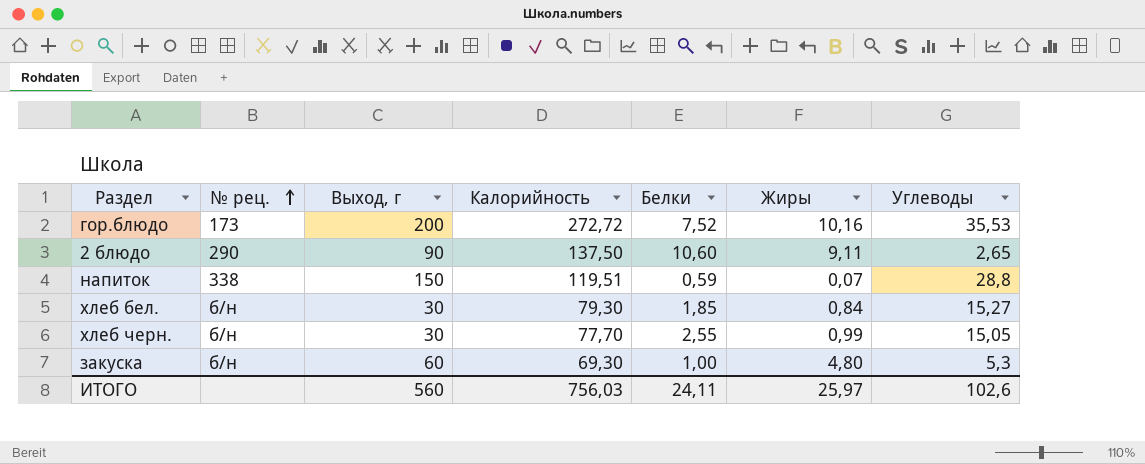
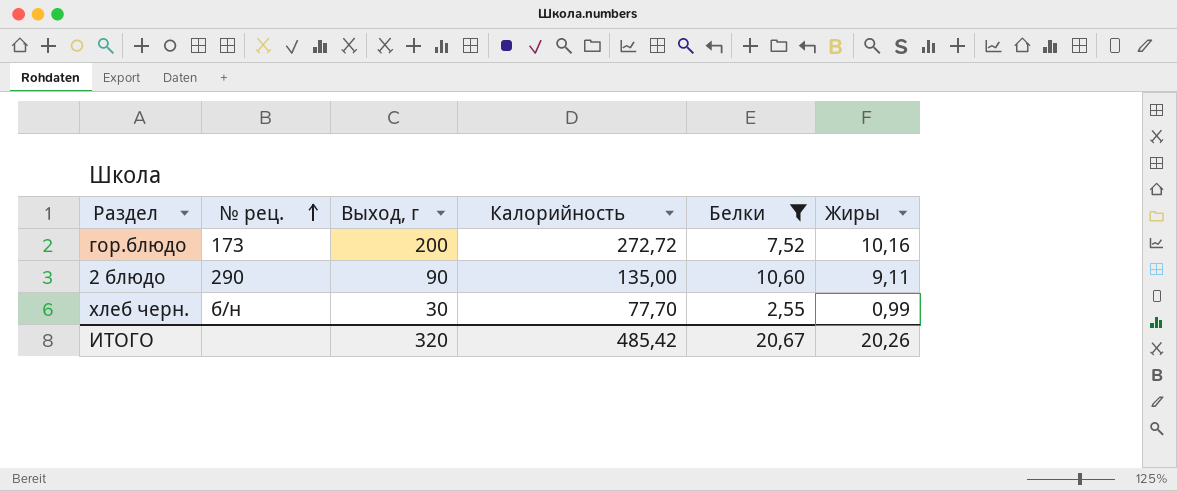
filter: none -> Белки >= 2,55
column Углеводы | position: 7 -> none
2 блюдо | Калорийность: 137,50 -> 135,00
ИТОГО | Выход, г: 560 -> 320
ИТОГО | Калорийность: 756,03 -> 485,42
ИТОГО | Белки: 24,11 -> 20,67
ИТОГО | Жиры: 25,97 -> 20,26

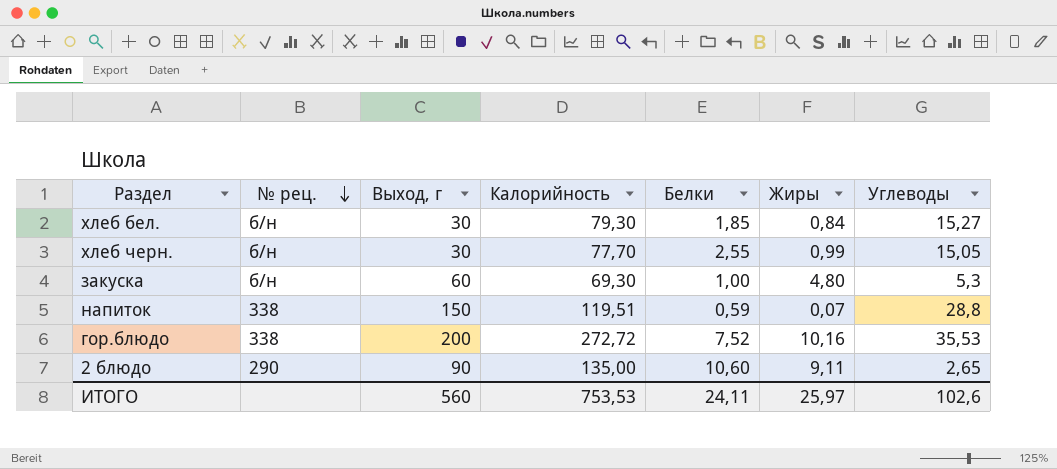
filter: Белки >= 2,55 -> none
row order: № рец. ascending -> № рец. descending
column Углеводы | position: none -> 7
гор.блюдо | № рец.: 173 -> 338
ИТОГО | Выход, г: 320 -> 560
ИТОГО | Калорийность: 485,42 -> 753,53
ИТОГО | Белки: 20,67 -> 24,11
ИТОГО | Жиры: 20,26 -> 25,97

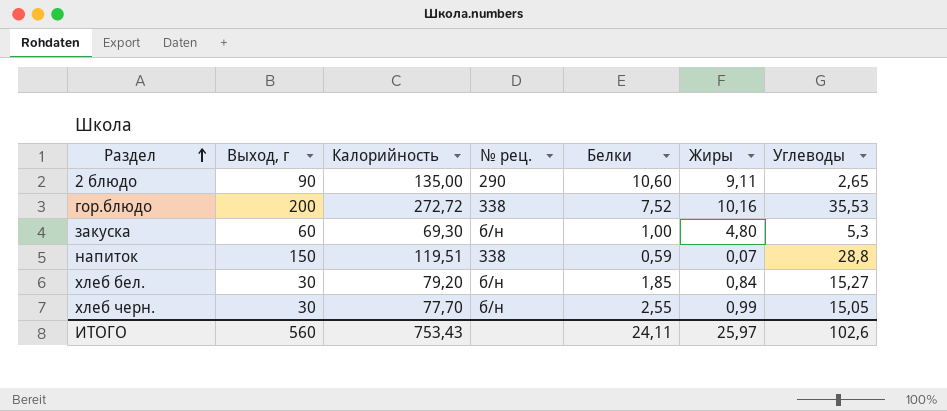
row order: № рец. descending -> Раздел ascending
column № рец. | position: 2 -> 4
хлеб бел. | Калорийность: 79,30 -> 79,20
ИТОГО | Калорийность: 753,53 -> 753,43

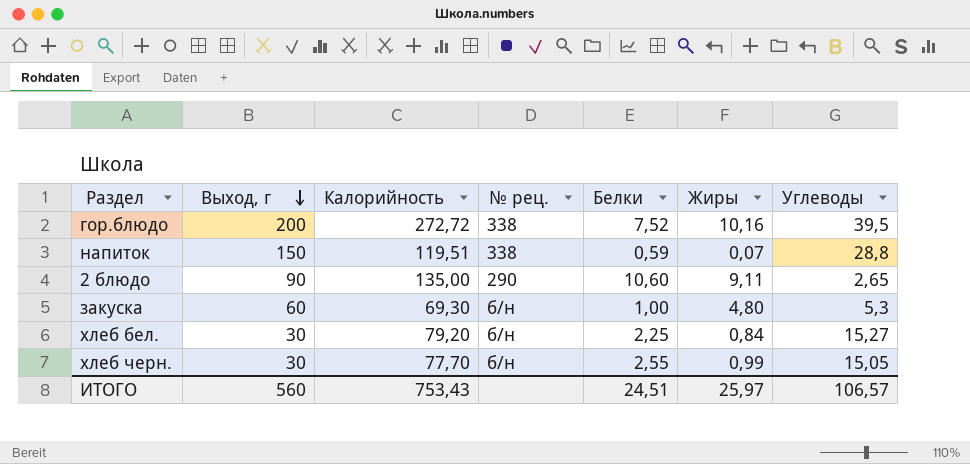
row order: Раздел ascending -> Выход, г descending
гор.блюдо | Углеводы: 35,53 -> 39,5
хлеб бел. | Белки: 1,85 -> 2,25
ИТОГО | Белки: 24,11 -> 24,51
ИТОГО | Углеводы: 102,6 -> 106,57

